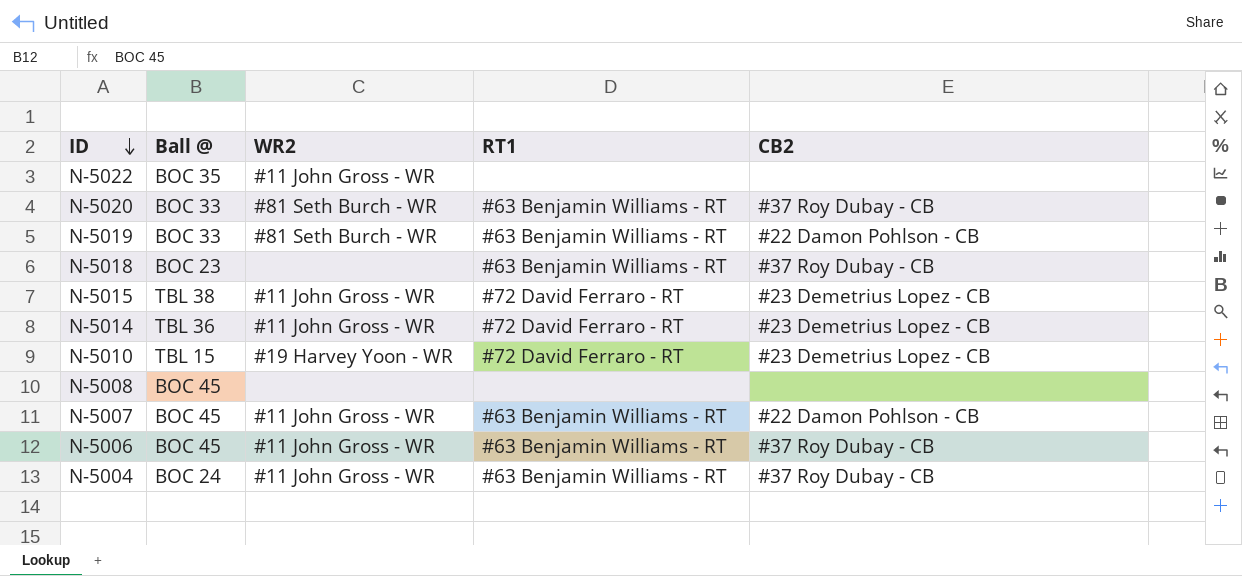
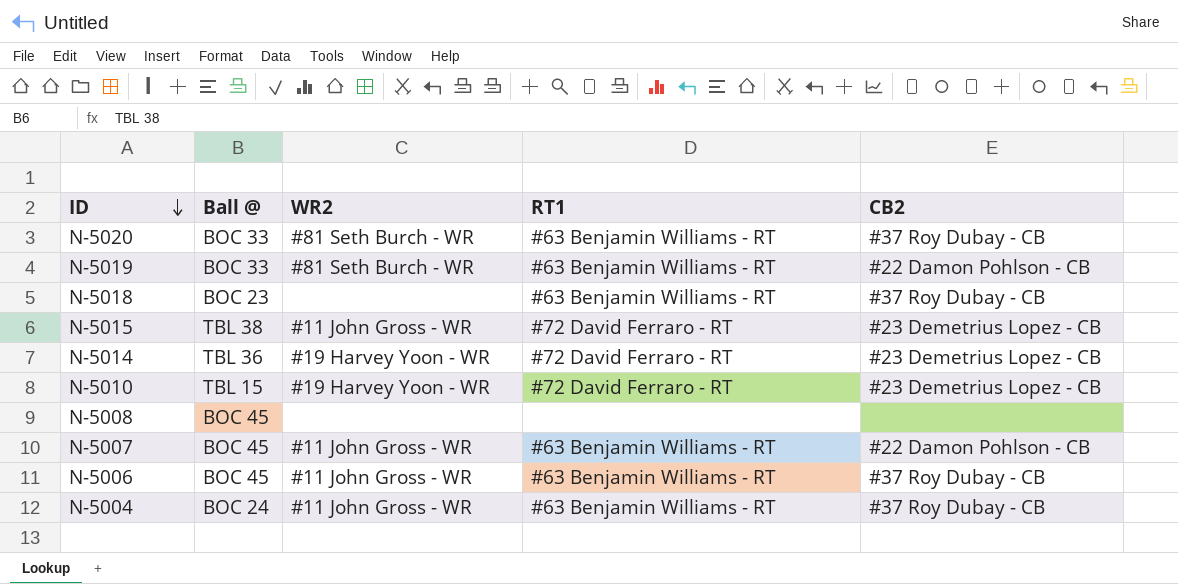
row N-5022: BOC 35 | #11 John Gross - WR | none | none -> none
N-5014 | WR2: #11 John Gross - WR -> #19 Harvey Yoon - WR

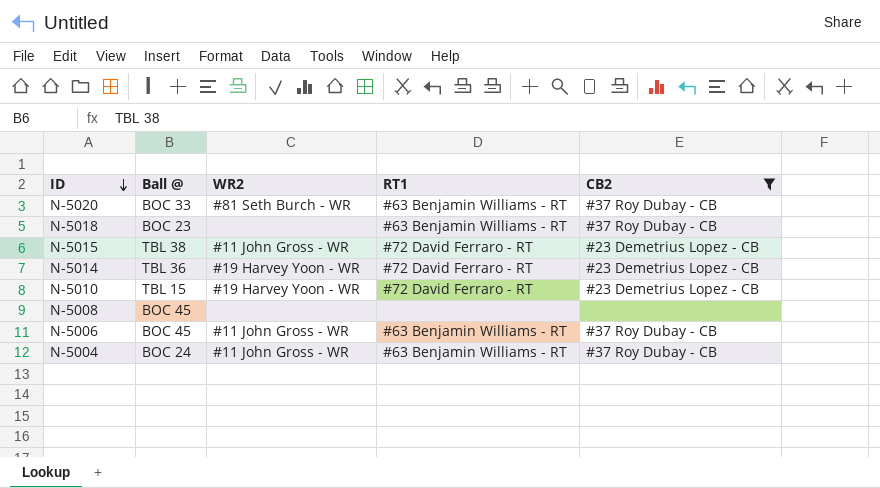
filter: none -> CB2 != #22 Damon Pohlson - CB

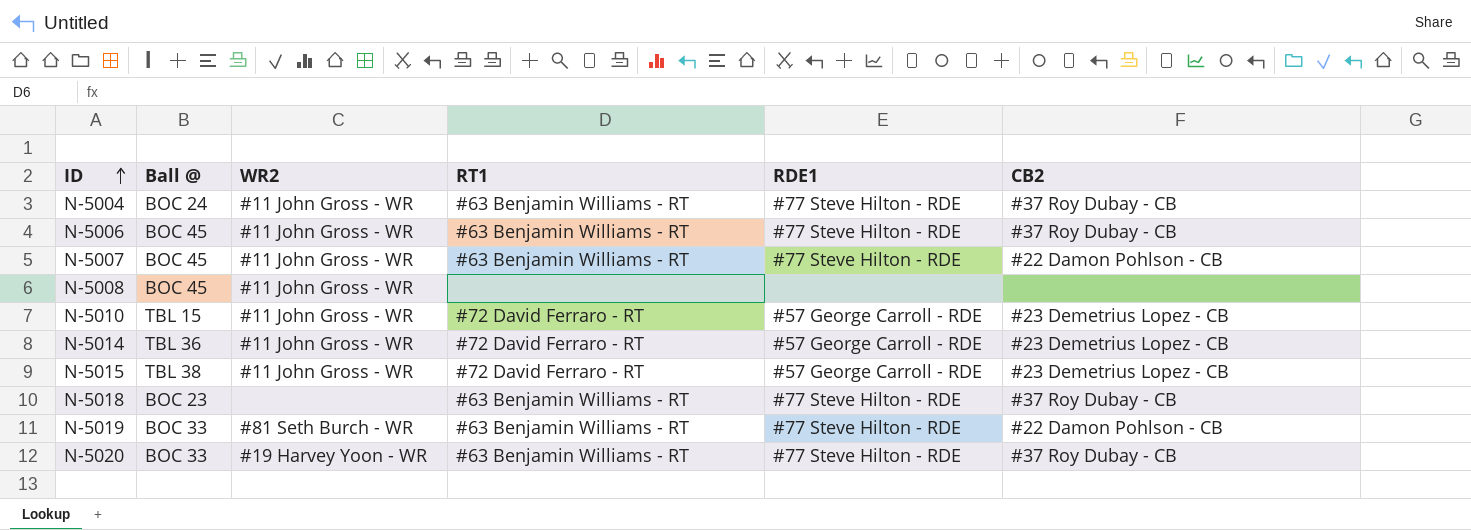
filter: CB2 != #22 Damon Pohlson - CB -> none
row order: ID descending -> ID ascending
column RDE1 | position: none -> 5
N-5008 | WR2: none -> #11 John Gross - WR
N-5010 | WR2: #19 Harvey Yoon - WR -> #11 John Gross - WR
N-5014 | WR2: #19 Harvey Yoon - WR -> #11 John Gross - WR
N-5020 | WR2: #81 Seth Burch - WR -> #19 Harvey Yoon - WR

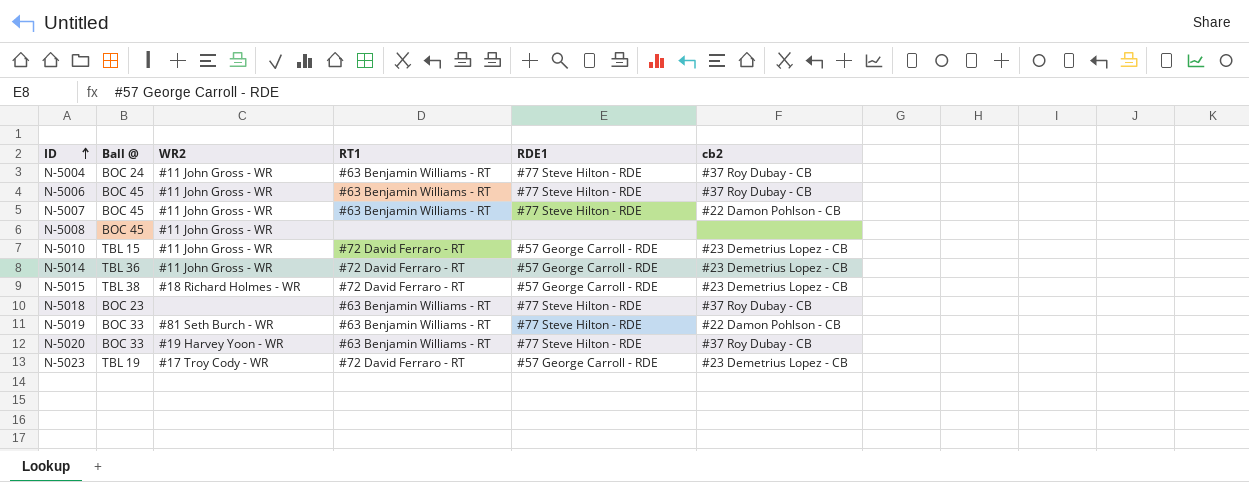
column name: CB2 -> cb2
N-5015 | WR2: #11 John Gross - WR -> #18 Richard Holmes - WR
row N-5023: none -> TBL 19 | #17 Troy Cody - WR | #72 David Ferraro - RT | #57 George Carroll - RDE | #23 Demetrius Lopez - CB

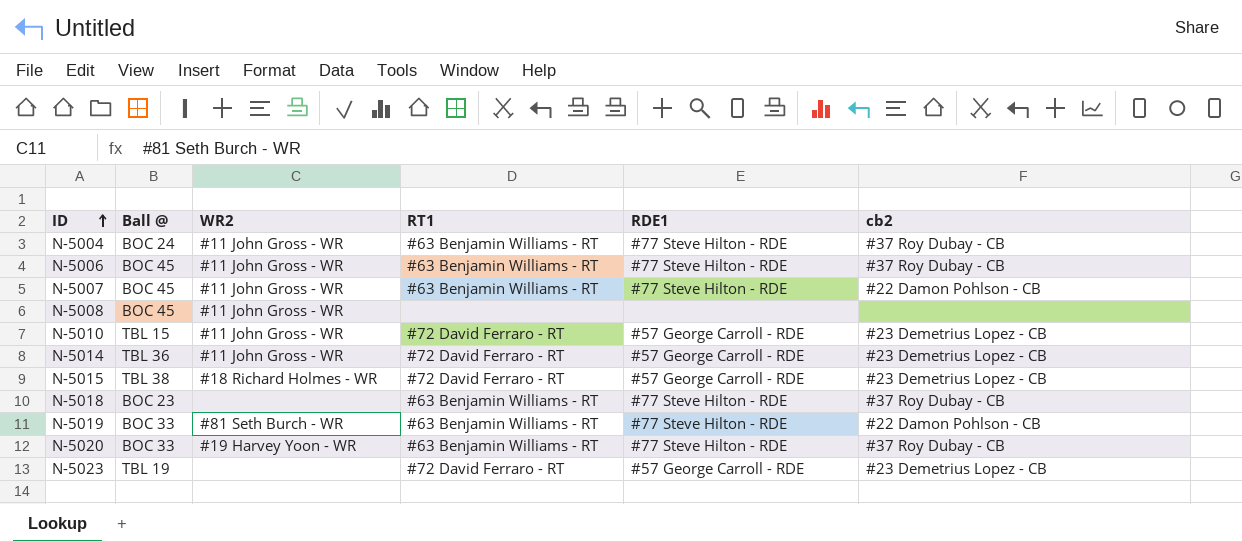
N-5023 | WR2: #17 Troy Cody - WR -> none

